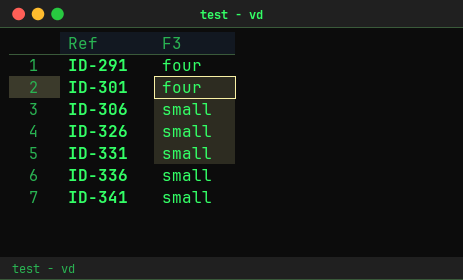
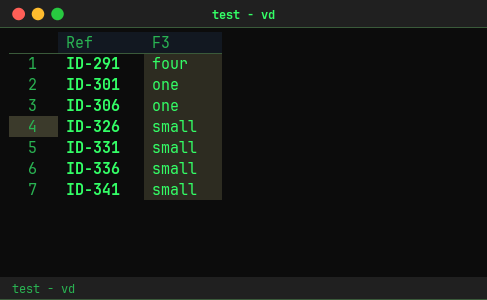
ID-301 | F3: four -> one
ID-306 | F3: small -> one

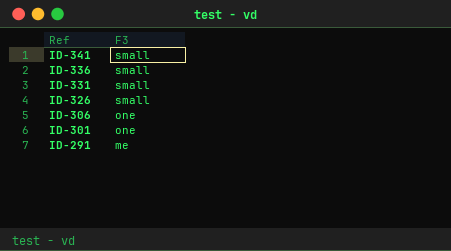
row order: Ref ascending -> Ref descending
ID-291 | F3: four -> me

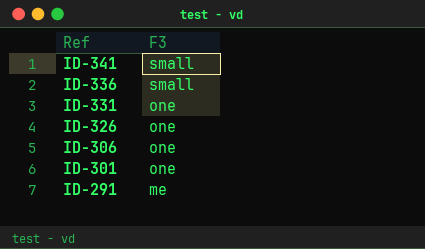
ID-331 | F3: small -> one
ID-326 | F3: small -> one

